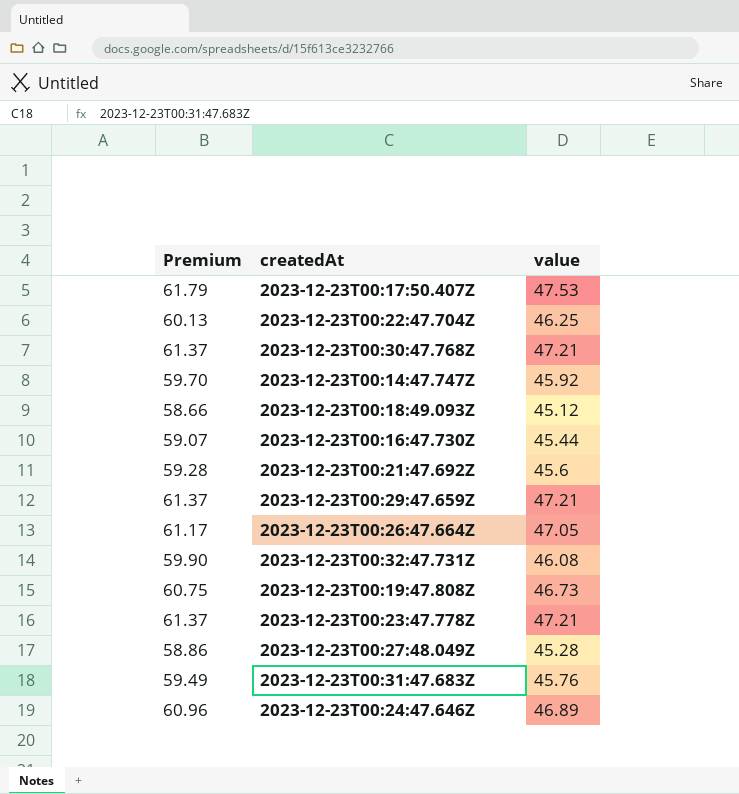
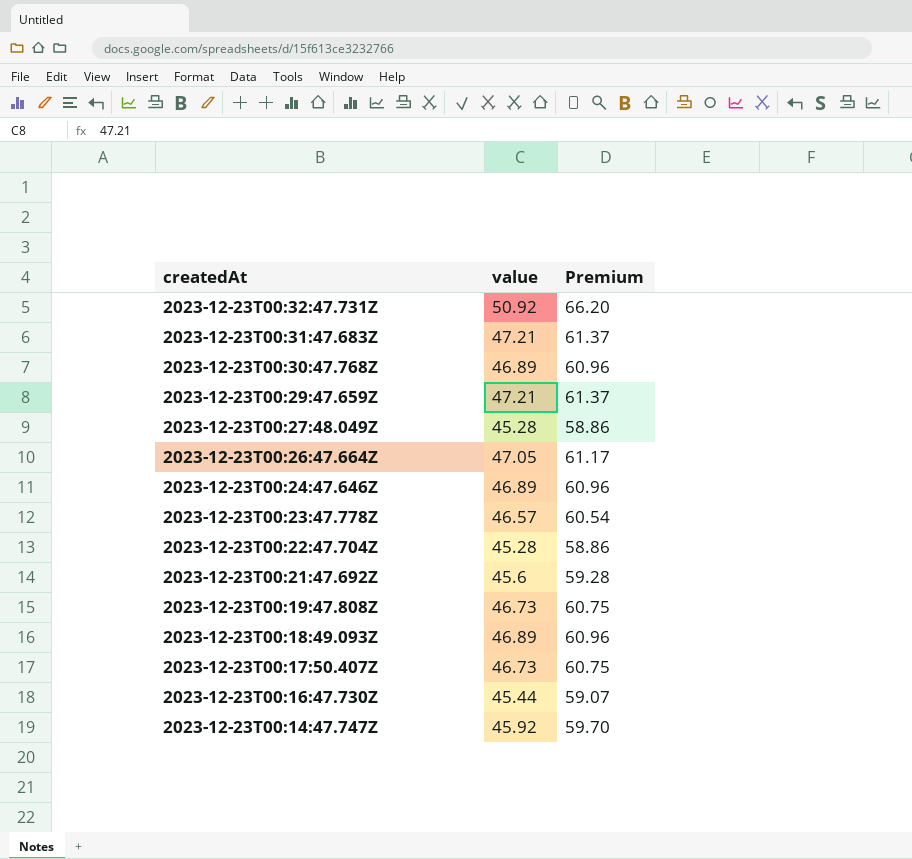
row order: none -> createdAt descending
column Premium | position: 1 -> 3
2023-12-23T00:32:47.731Z | value: 46.08 -> 50.92
2023-12-23T00:32:47.731Z | Premium: 59.90 -> 66.20
2023-12-23T00:31:47.683Z | value: 45.76 -> 47.21
2023-12-23T00:31:47.683Z | Premium: 59.49 -> 61.37
2023-12-23T00:30:47.768Z | value: 47.21 -> 46.89
2023-12-23T00:30:47.768Z | Premium: 61.37 -> 60.96
2023-12-23T00:23:47.778Z | value: 47.21 -> 46.57
2023-12-23T00:23:47.778Z | Premium: 61.37 -> 60.54
2023-12-23T00:22:47.704Z | value: 46.25 -> 45.28
2023-12-23T00:22:47.704Z | Premium: 60.13 -> 58.86
2023-12-23T00:18:49.093Z | value: 45.12 -> 46.89
2023-12-23T00:18:49.093Z | Premium: 58.66 -> 60.96
2023-12-23T00:17:50.407Z | value: 47.53 -> 46.73
2023-12-23T00:17:50.407Z | Premium: 61.79 -> 60.75

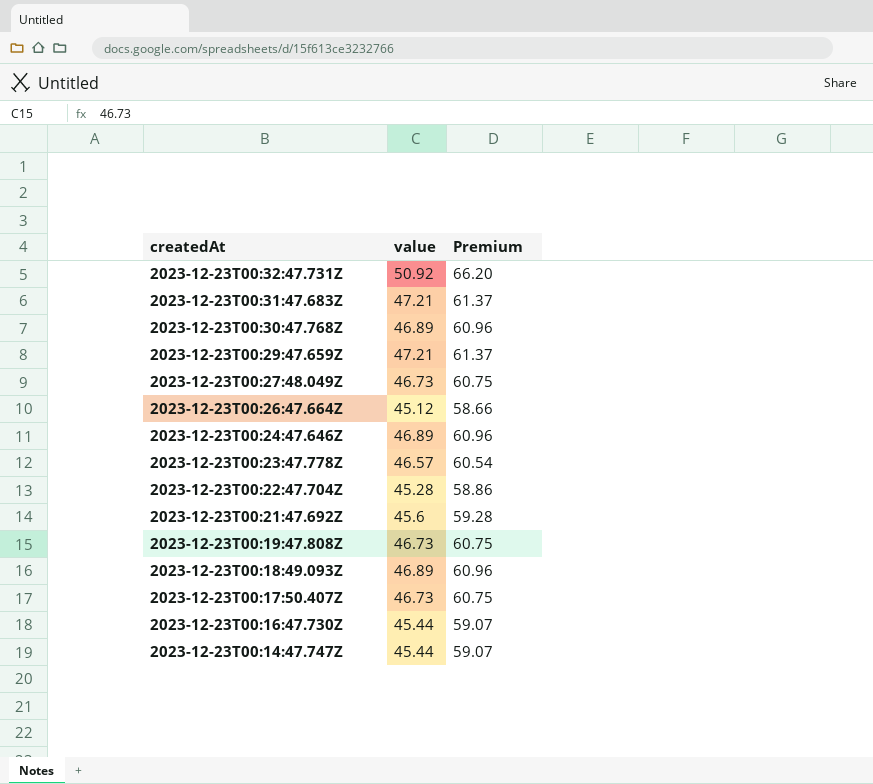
2023-12-23T00:27:48.049Z | value: 45.28 -> 46.73
2023-12-23T00:27:48.049Z | Premium: 58.86 -> 60.75
2023-12-23T00:26:47.664Z | value: 47.05 -> 45.12
2023-12-23T00:26:47.664Z | Premium: 61.17 -> 58.66
2023-12-23T00:14:47.747Z | value: 45.92 -> 45.44
2023-12-23T00:14:47.747Z | Premium: 59.70 -> 59.07

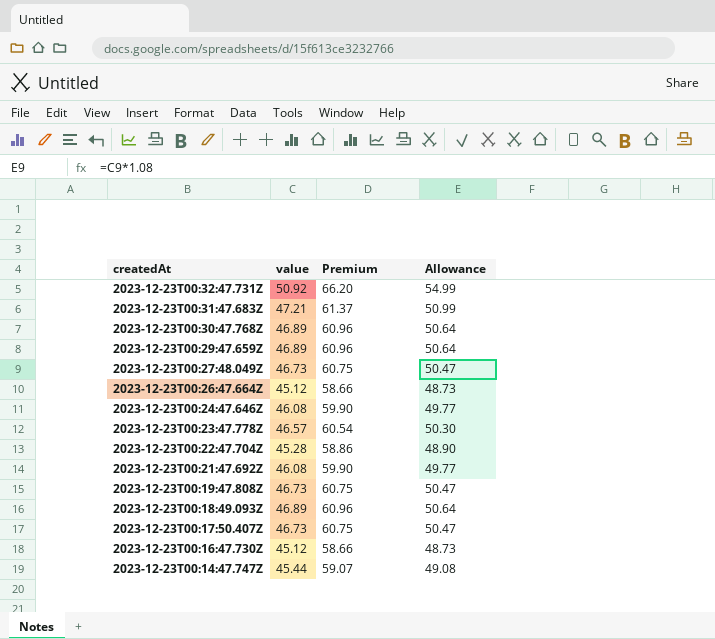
column Allowance | formula: none -> [value] * 1.08
2023-12-23T00:29:47.659Z | value: 47.21 -> 46.89
2023-12-23T00:29:47.659Z | Premium: 61.37 -> 60.96
2023-12-23T00:24:47.646Z | value: 46.89 -> 46.08
2023-12-23T00:24:47.646Z | Premium: 60.96 -> 59.90
2023-12-23T00:21:47.692Z | value: 45.6 -> 46.08
2023-12-23T00:21:47.692Z | Premium: 59.28 -> 59.90
2023-12-23T00:16:47.730Z | value: 45.44 -> 45.12
2023-12-23T00:16:47.730Z | Premium: 59.07 -> 58.66

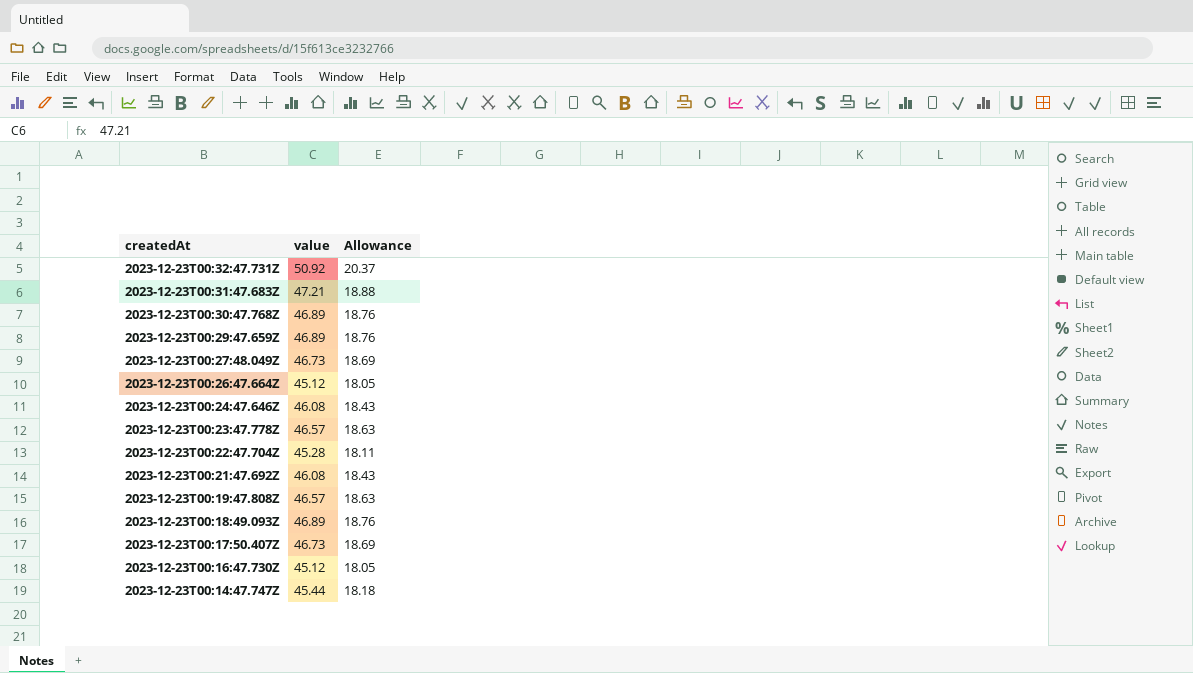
column Premium | formula: [value] * 1.3 -> none
column Allowance | formula: [value] * 1.08 -> [value] * 0.4
2023-12-23T00:19:47.808Z | value: 46.73 -> 46.57

